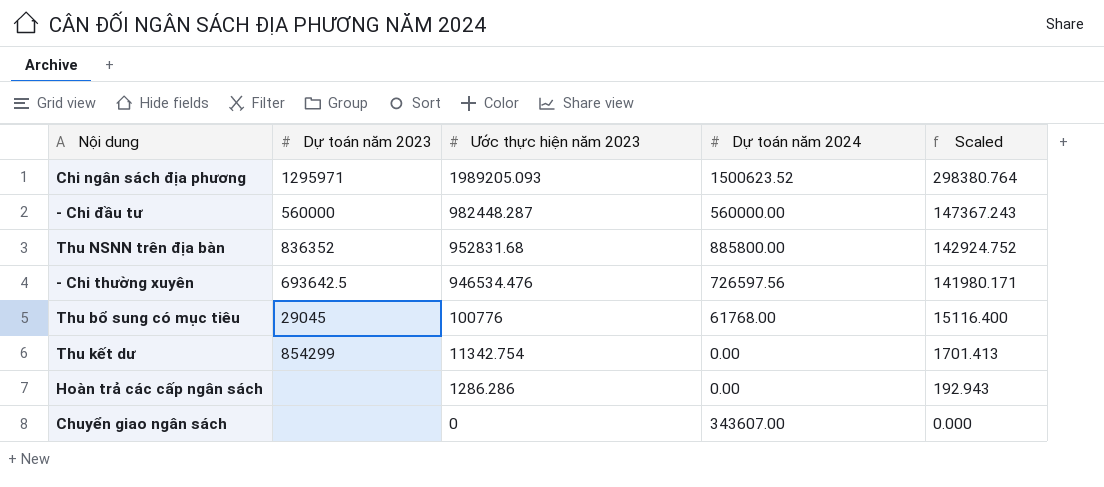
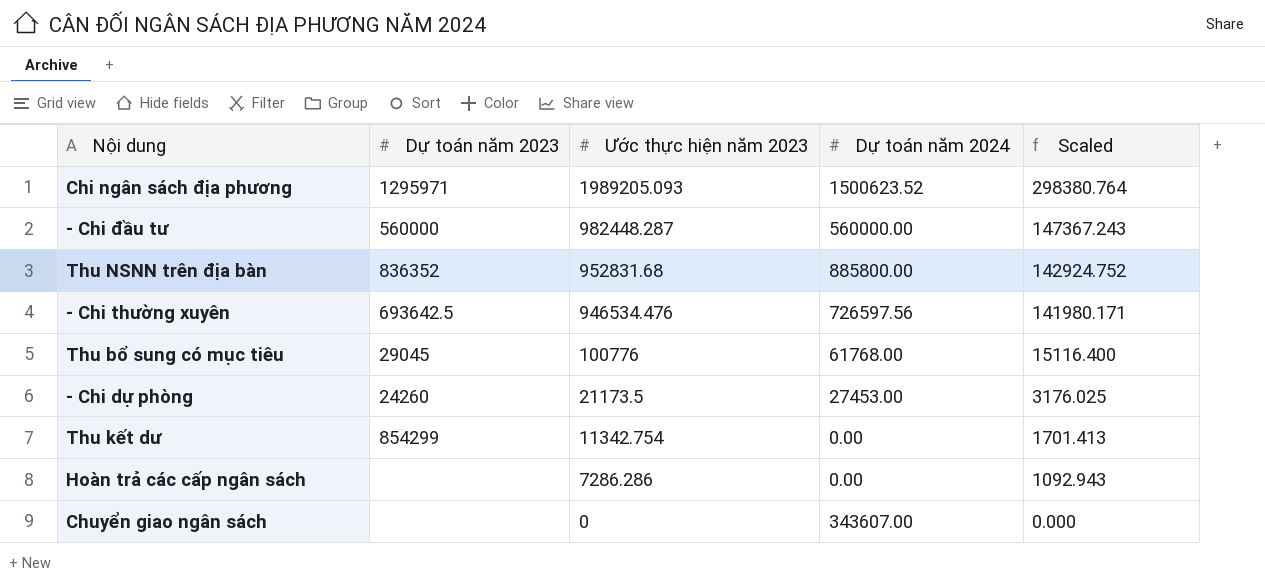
row - Chi dự phòng: none -> 24260 | 21173.5 | 27453.00 | 3176.025
Hoàn trả các cấp ngân sách | Ước thực hiện năm 2023: 1286.286 -> 7286.286
Hoàn trả các cấp ngân sách | Scaled: 192.943 -> 1092.943

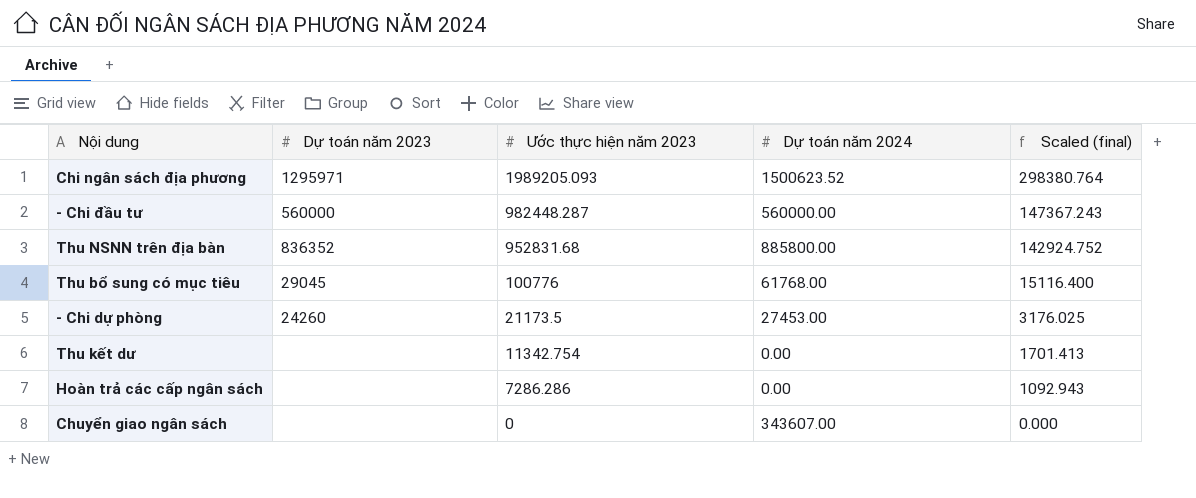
column name: Scaled -> Scaled (final)
row - Chi thường xuyên: 693642.5 | 946534.476 | 726597.56 | 141980.171 -> none
Thu kết dư | Dự toán năm 2023: 854299 -> none

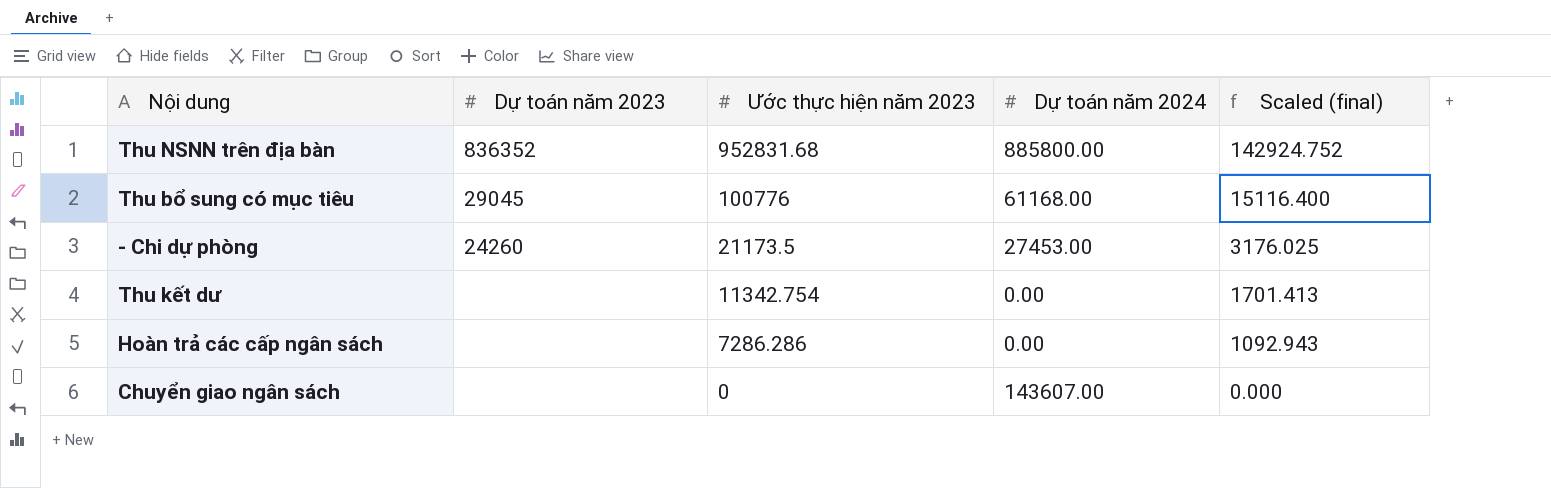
row Chi ngân sách địa phương: 1295971 | 1989205.093 | 1500623.52 | 298380.764 -> none
row - Chi đầu tư: 560000 | 982448.287 | 560000.00 | 147367.243 -> none
Thu bổ sung có mục tiêu | Dự toán năm 2024: 61768.00 -> 61168.00
Chuyển giao ngân sách | Dự toán năm 2024: 343607.00 -> 143607.00

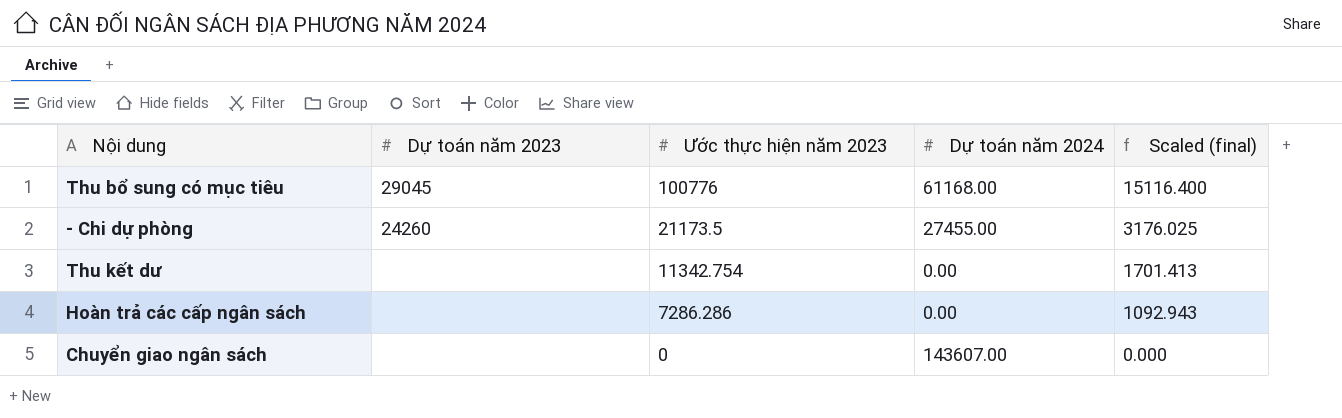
row Thu NSNN trên địa bàn: 836352 | 952831.68 | 885800.00 | 142924.752 -> none
- Chi dự phòng | Dự toán năm 2024: 27453.00 -> 27455.00

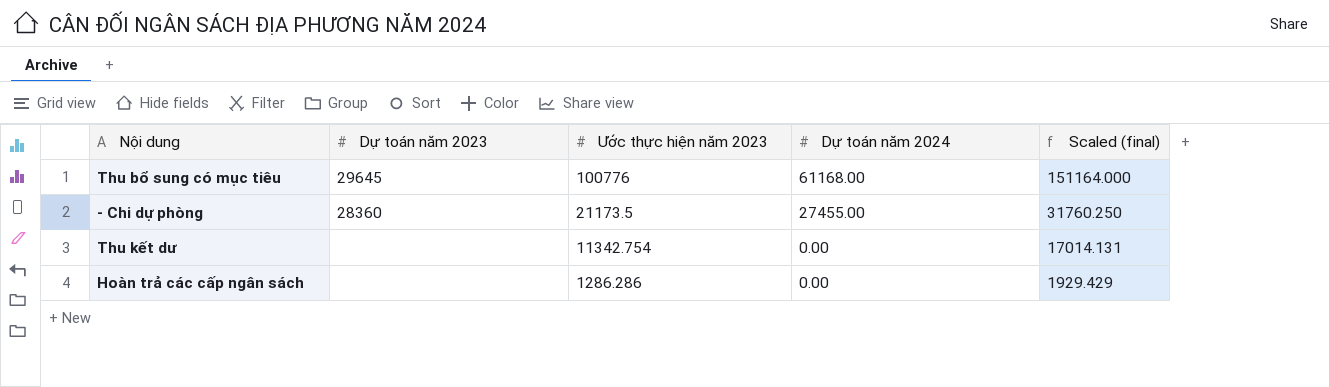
column Scaled (final) | formula: [Ước thực hiện năm 2023] * 0.15 -> [Ước thực hiện năm 2023] * 1.5
row Chuyển giao ngân sách: none | 0 | 143607.00 | 0.000 -> none
Thu bổ sung có mục tiêu | Dự toán năm 2023: 29045 -> 29645
- Chi dự phòng | Dự toán năm 2023: 24260 -> 28360
Hoàn trả các cấp ngân sách | Ước thực hiện năm 2023: 7286.286 -> 1286.286

